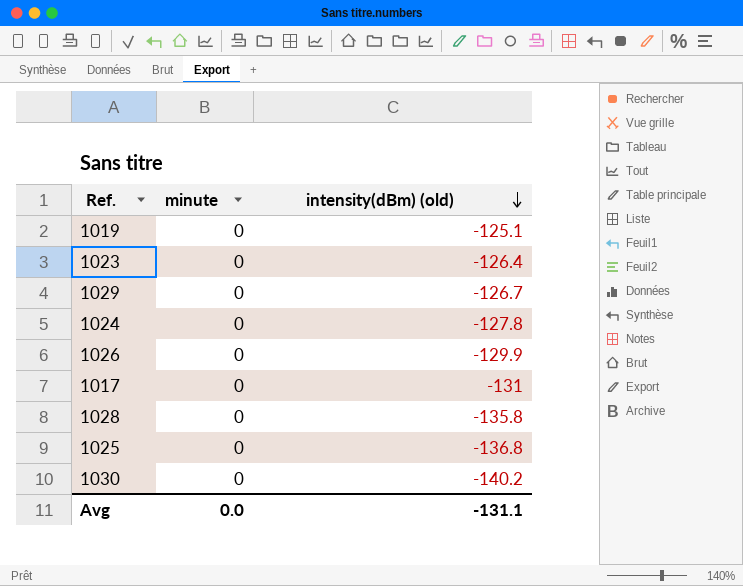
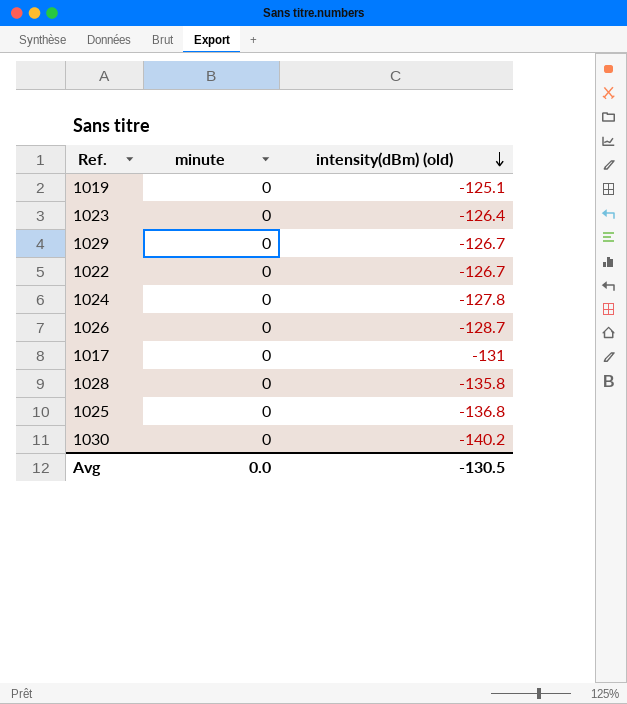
row 1022: none -> 0 | -126.7
1026 | intensity(dBm) (old): -129.9 -> -128.7
Avg | intensity(dBm) (old): -131.1 -> -130.5

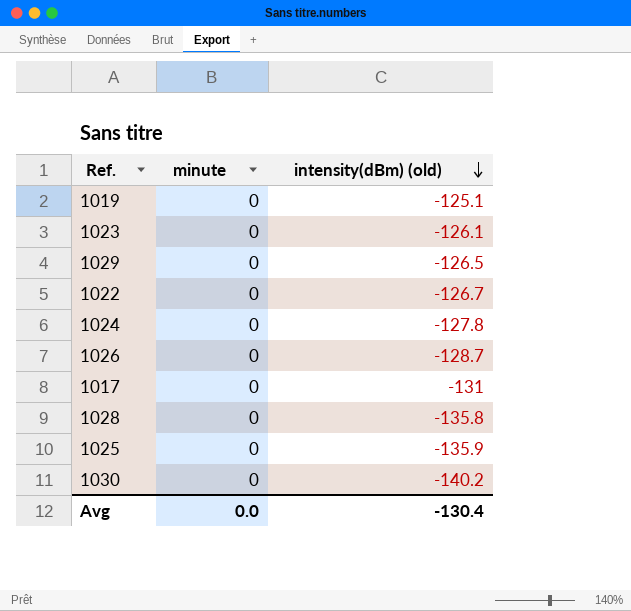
1023 | intensity(dBm) (old): -126.4 -> -126.1
1029 | intensity(dBm) (old): -126.7 -> -126.5
1025 | intensity(dBm) (old): -136.8 -> -135.9
Avg | intensity(dBm) (old): -130.5 -> -130.4

